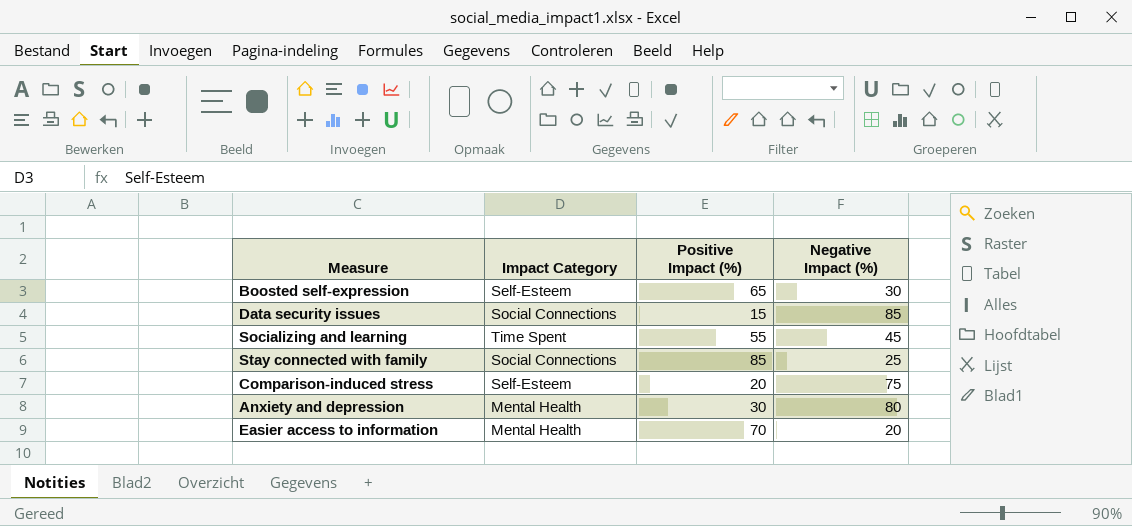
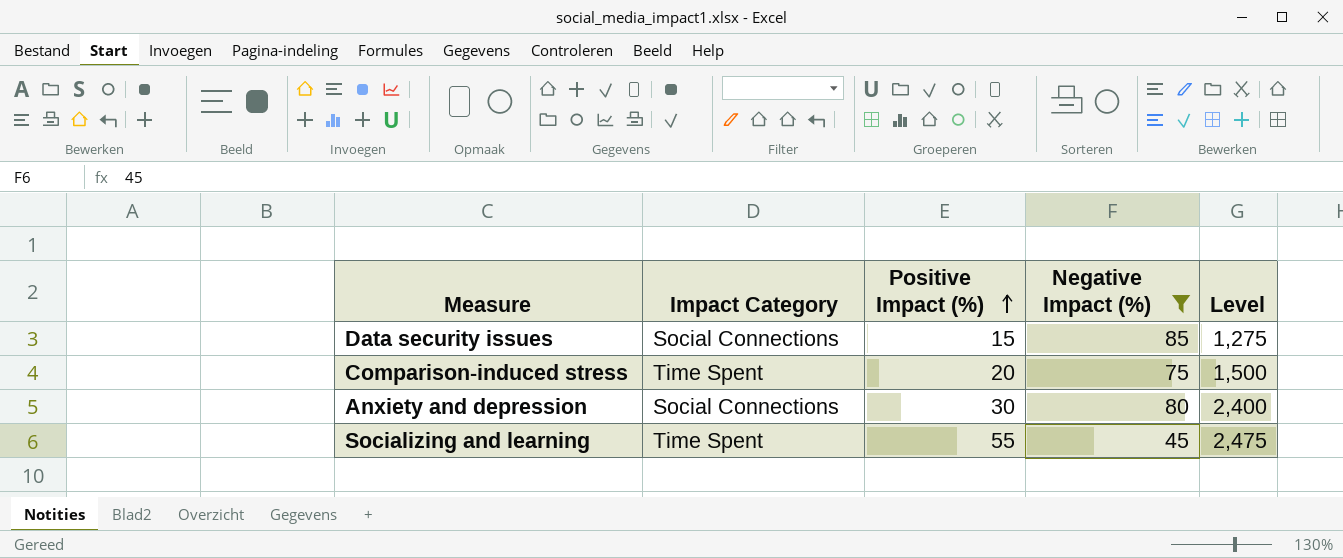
filter: none -> Negative Impact (%) >= 45
row order: none -> Positive Impact (%) ascending
column Level | formula: none -> [Positive Impact (%)] * [Negative Impact (%)]
Comparison-induced stress | Impact Category: Self-Esteem -> Time Spent
Anxiety and depression | Impact Category: Mental Health -> Social Connections

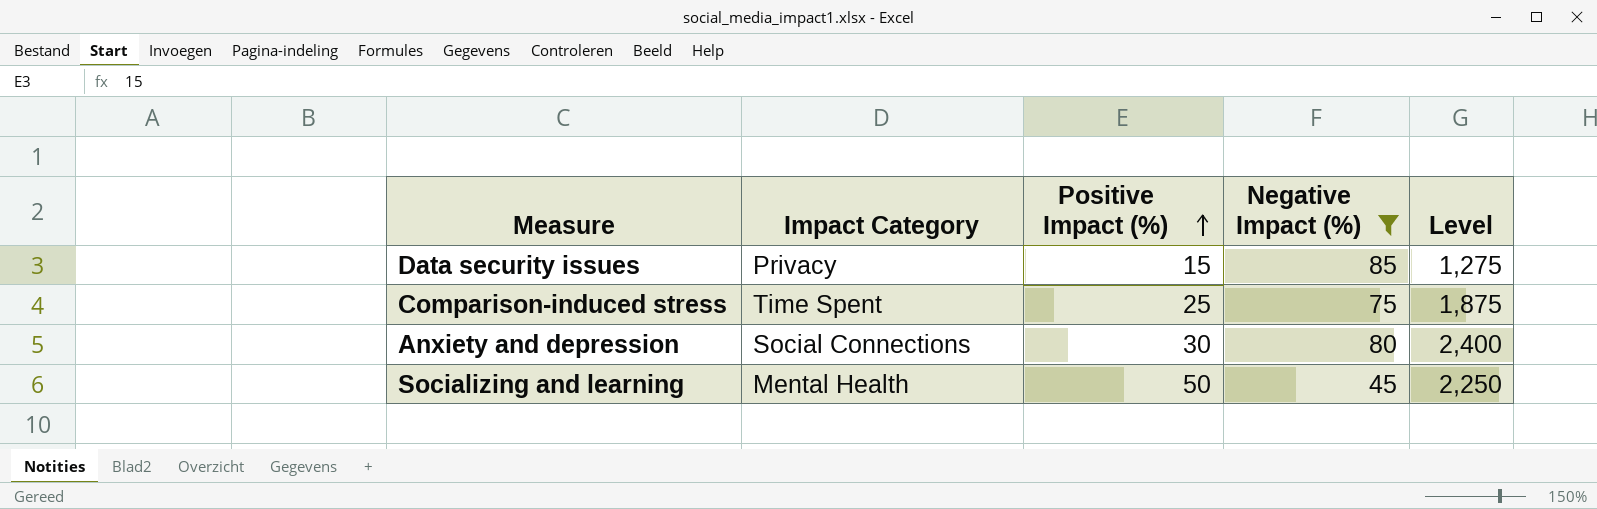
Data security issues | Impact Category: Social Connections -> Privacy
Comparison-induced stress | Positive Impact (%): 20 -> 25
Comparison-induced stress | Level: 1,500 -> 1,875
Socializing and learning | Impact Category: Time Spent -> Mental Health
Socializing and learning | Positive Impact (%): 55 -> 50
Socializing and learning | Level: 2,475 -> 2,250

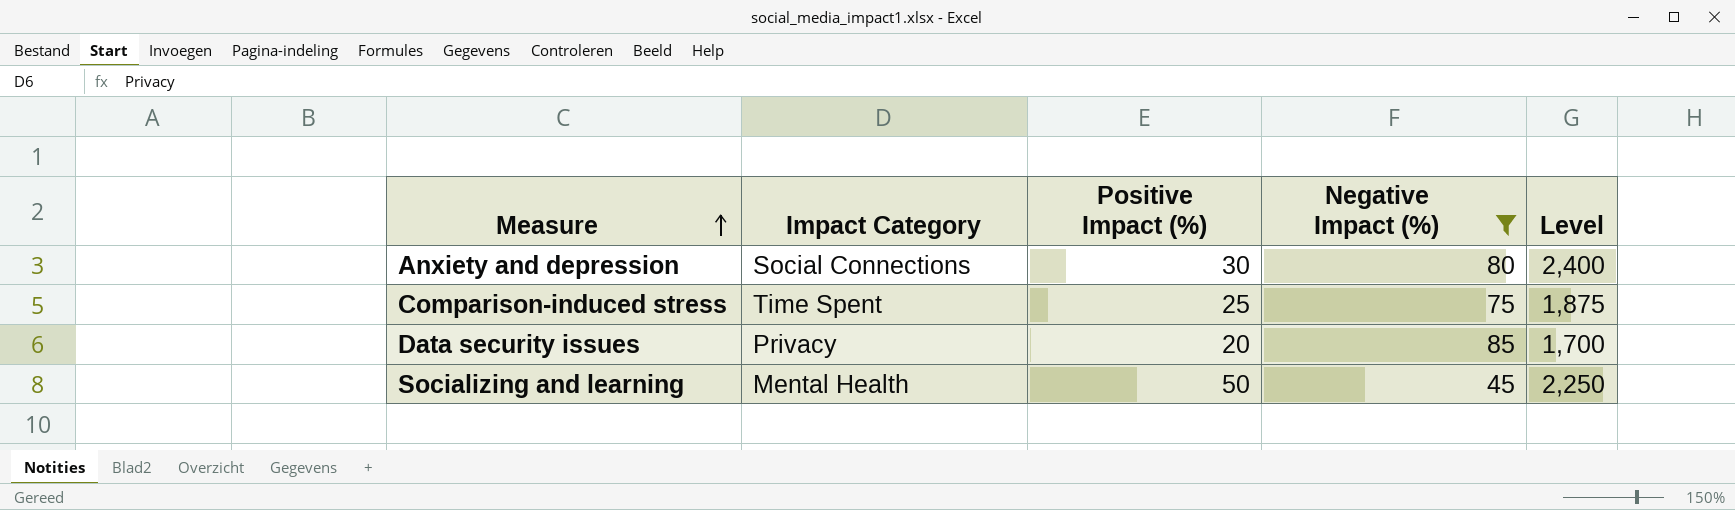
row order: Positive Impact (%) ascending -> Measure ascending
Data security issues | Positive Impact (%): 15 -> 20
Data security issues | Level: 1,275 -> 1,700

